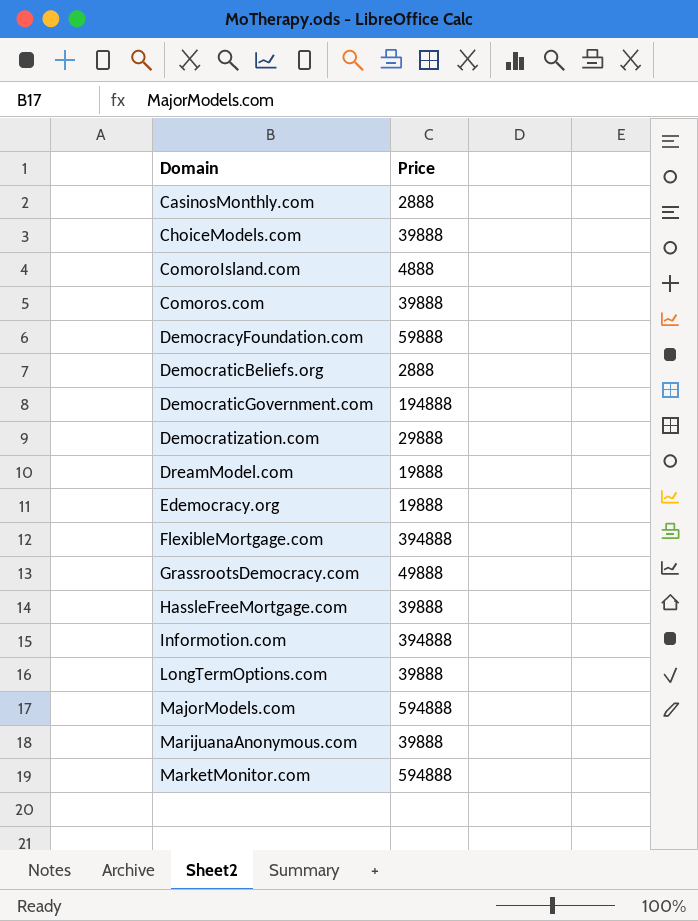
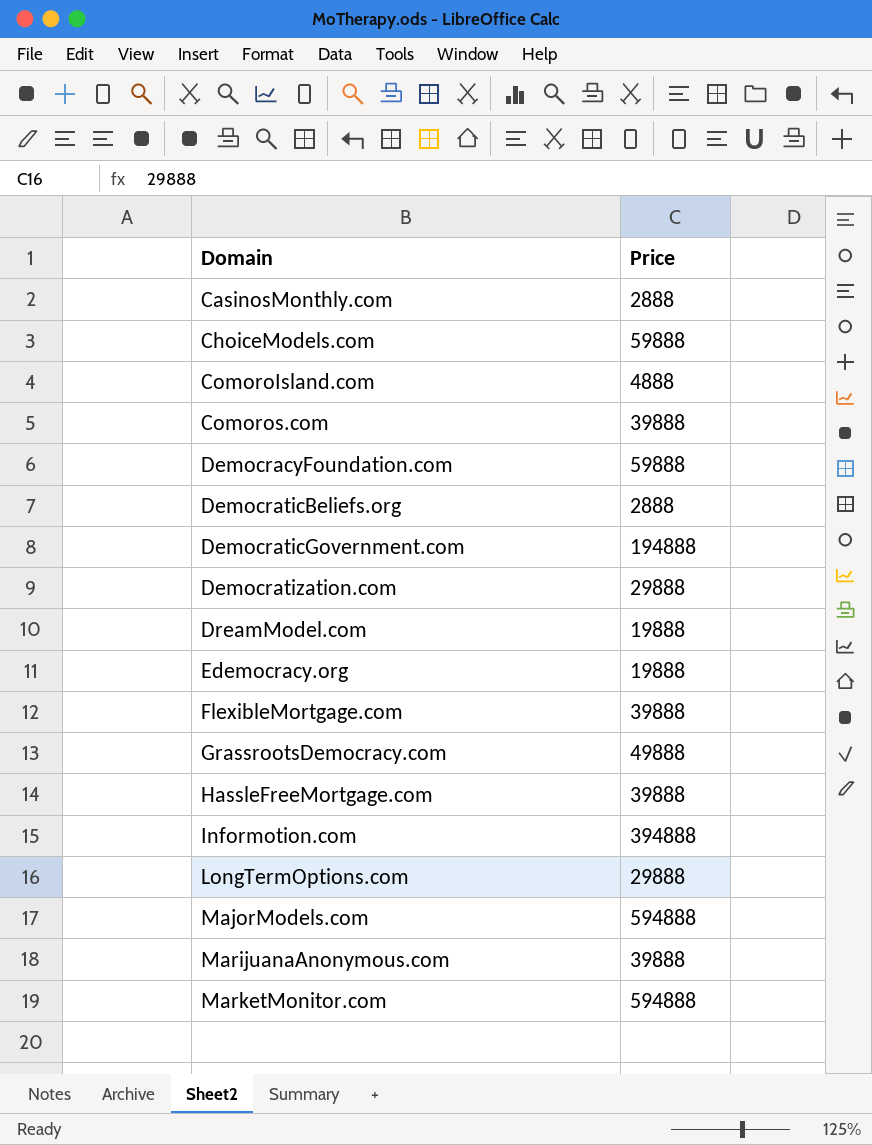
ChoiceModels.com | Price: 39888 -> 59888
FlexibleMortgage.com | Price: 394888 -> 39888
LongTermOptions.com | Price: 39888 -> 29888

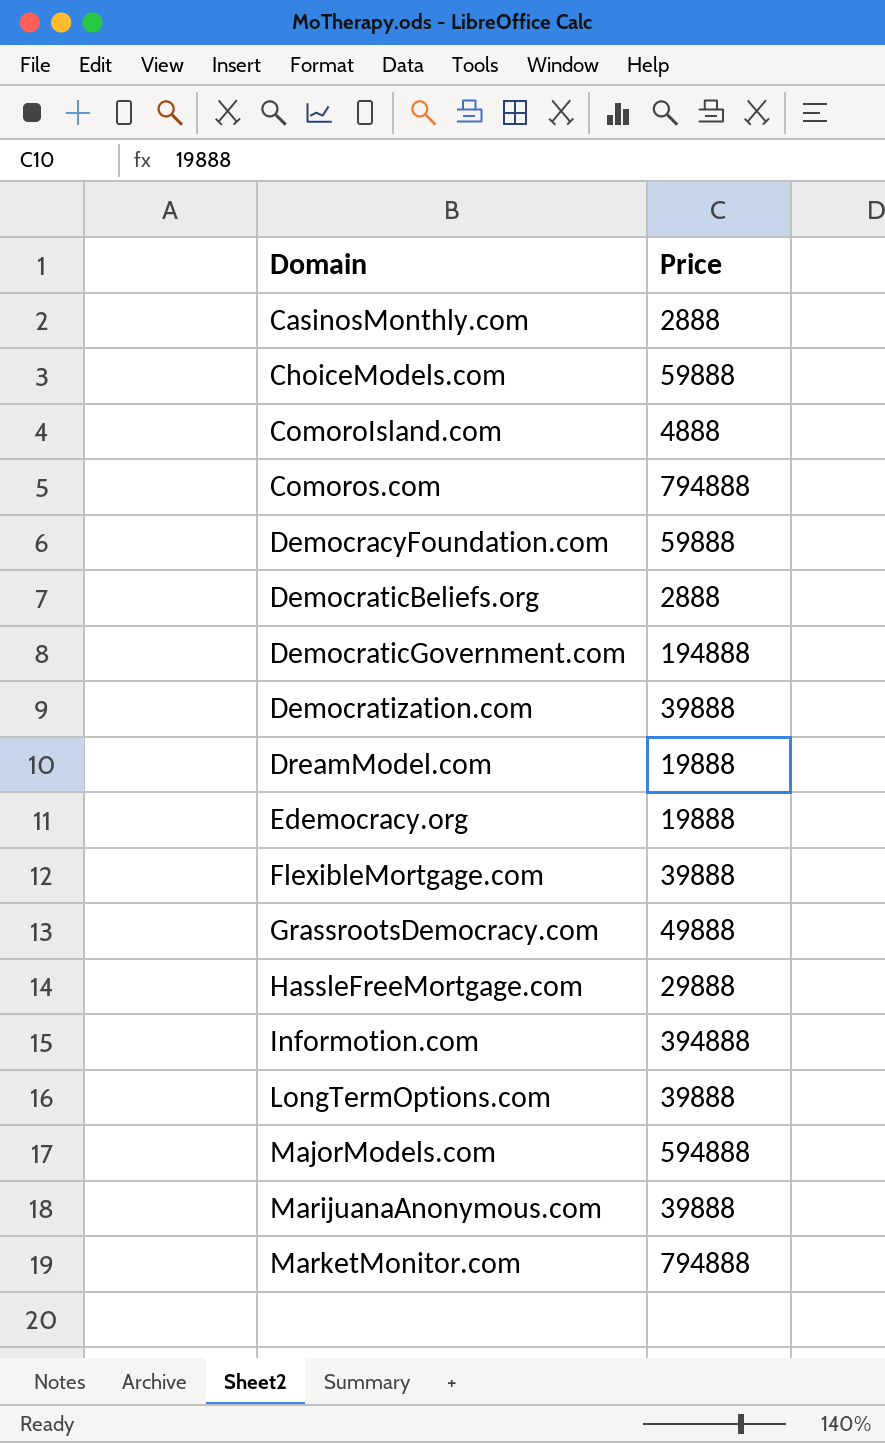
Comoros.com | Price: 39888 -> 794888
Democratization.com | Price: 29888 -> 39888
HassleFreeMortgage.com | Price: 39888 -> 29888
LongTermOptions.com | Price: 29888 -> 39888
MarketMonitor.com | Price: 594888 -> 794888

